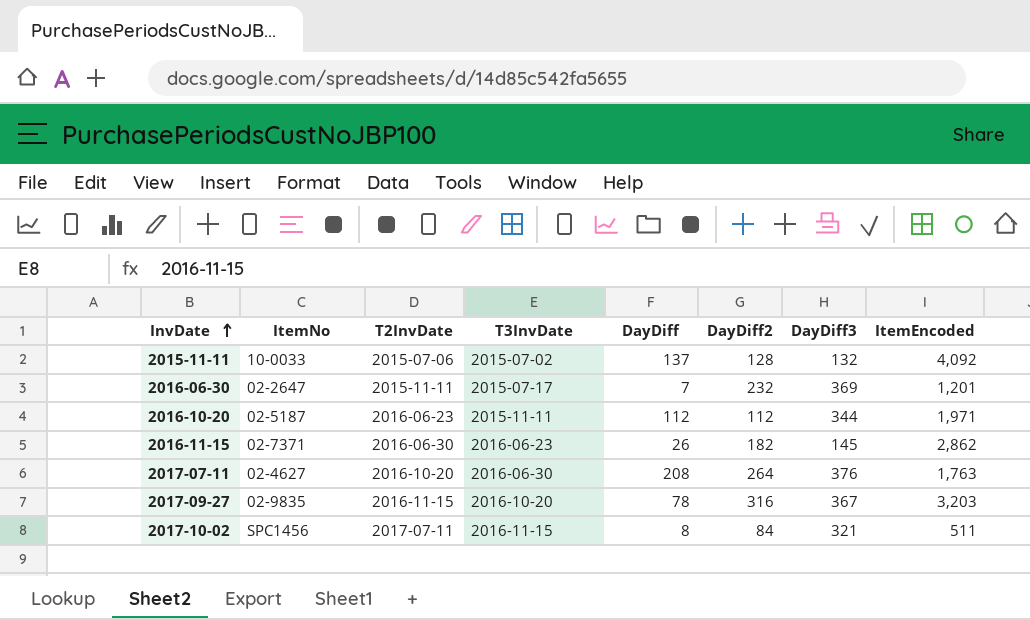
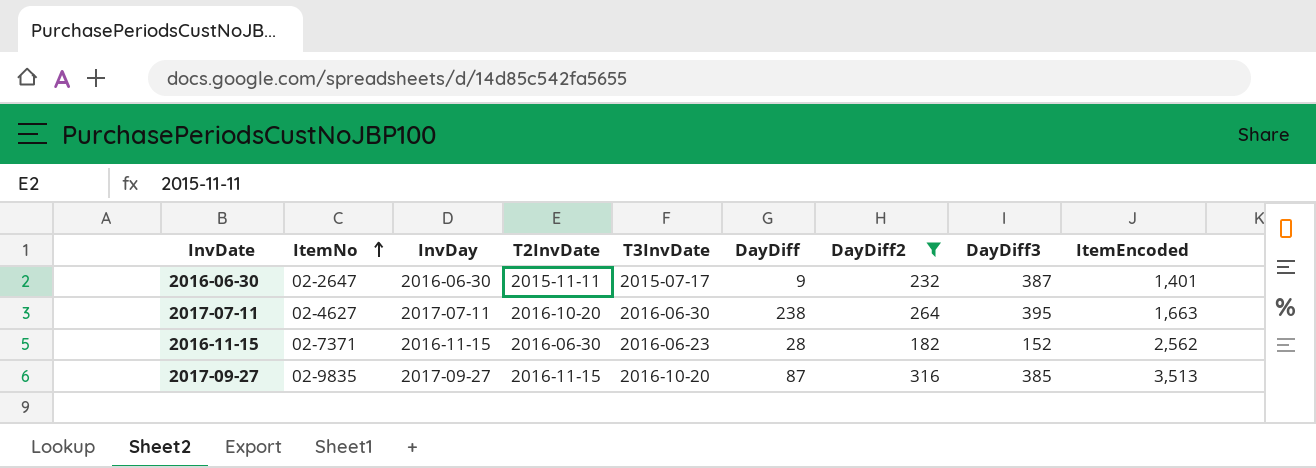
filter: none -> DayDiff2 >= 182
row order: InvDate ascending -> ItemNo ascending
column InvDay | position: none -> 3
2016-06-30 | DayDiff: 7 -> 9
2016-06-30 | DayDiff3: 369 -> 387
2016-06-30 | ItemEncoded: 1,201 -> 1,401
2017-07-11 | DayDiff: 208 -> 238
2017-07-11 | DayDiff3: 376 -> 395
2017-07-11 | ItemEncoded: 1,763 -> 1,663
2016-11-15 | DayDiff: 26 -> 28
2016-11-15 | DayDiff3: 145 -> 152
2016-11-15 | ItemEncoded: 2,862 -> 2,562
2017-09-27 | DayDiff: 78 -> 87
2017-09-27 | DayDiff3: 367 -> 385
2017-09-27 | ItemEncoded: 3,203 -> 3,513

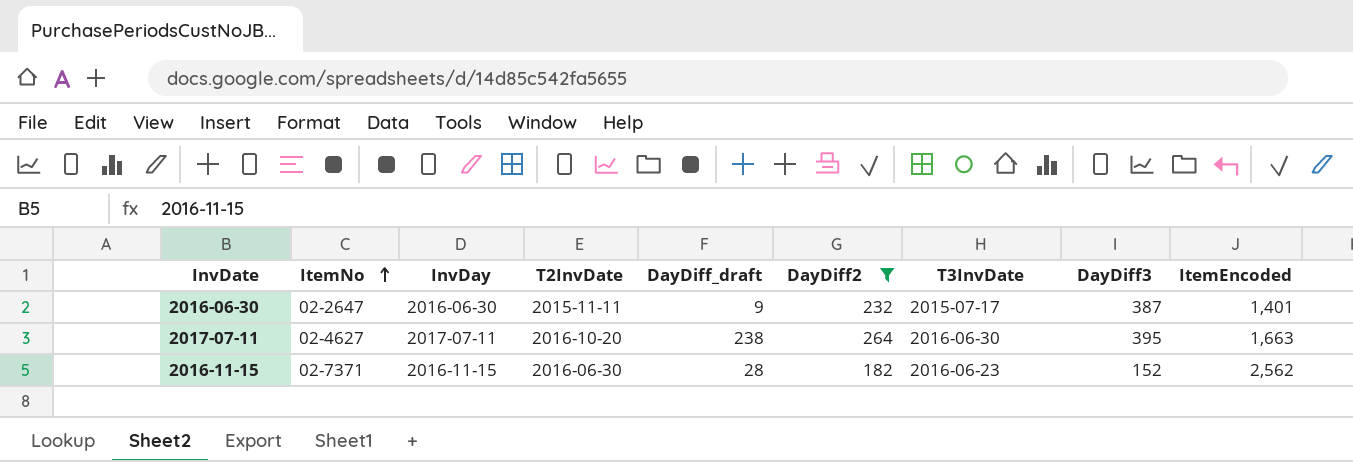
column name: DayDiff -> DayDiff_draft
column T3InvDate | position: 5 -> 7
row 2017-09-27: 02-9835 | 2017-09-27 | 2016-11-15 | 2016-10-20 | 87 | 316 | 385 | 3,513 -> none

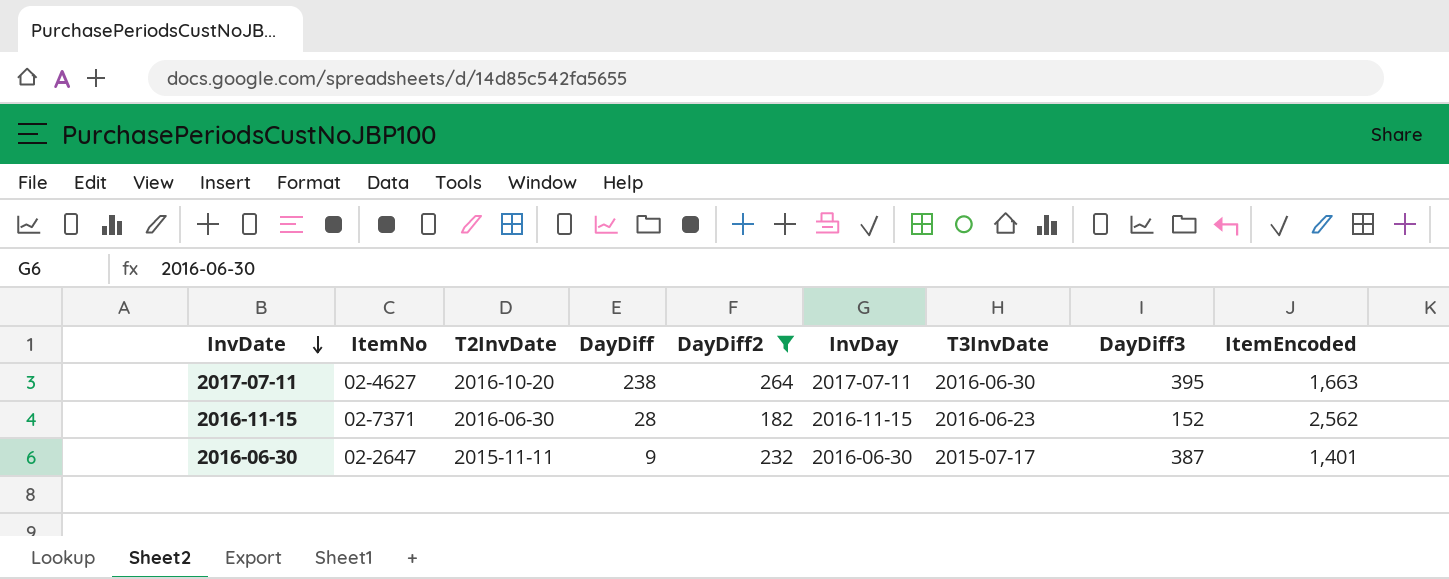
row order: ItemNo ascending -> InvDate descending
column name: DayDiff_draft -> DayDiff
column InvDay | position: 3 -> 6

